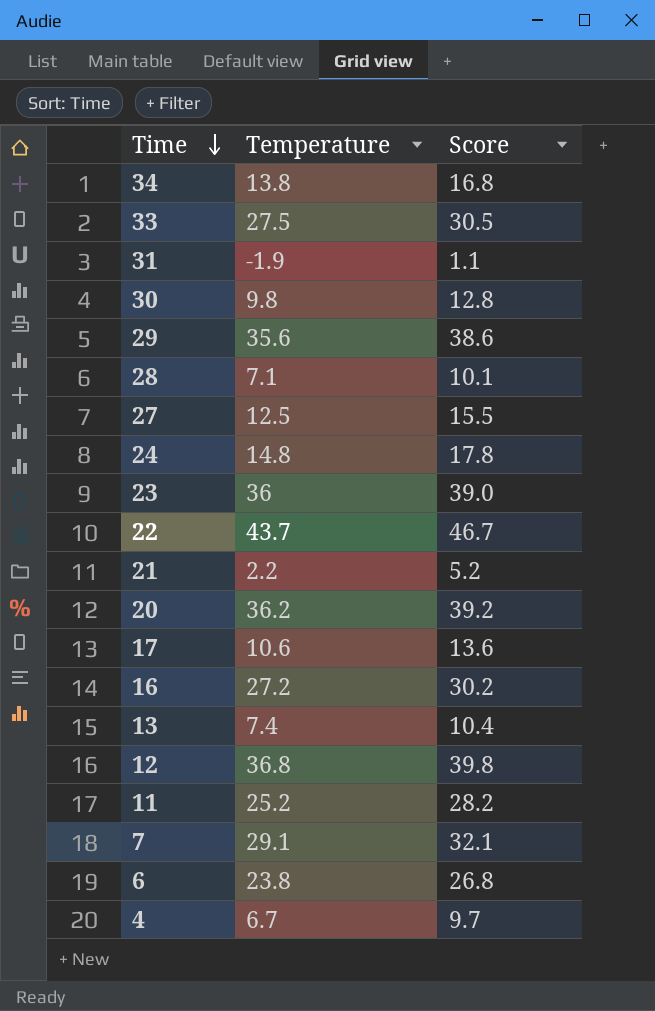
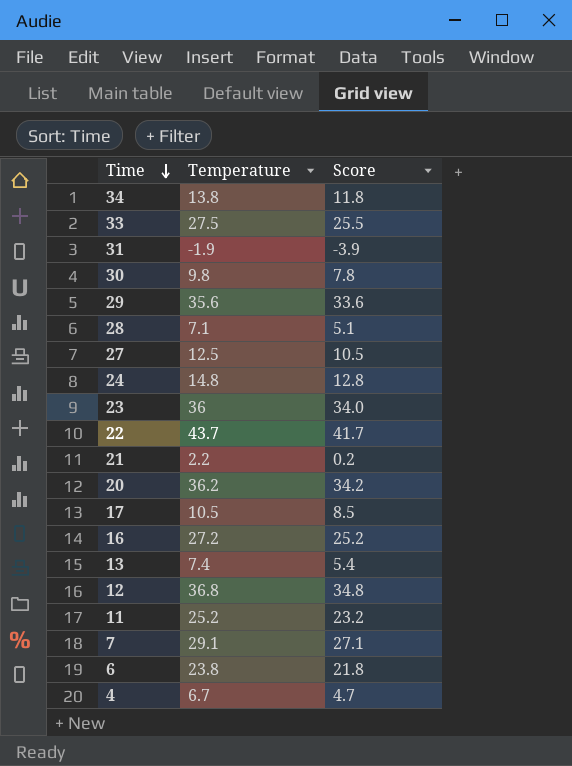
column Score | formula: [Temperature] + 3 -> [Temperature] - 2
17 | Temperature: 10.6 -> 10.5

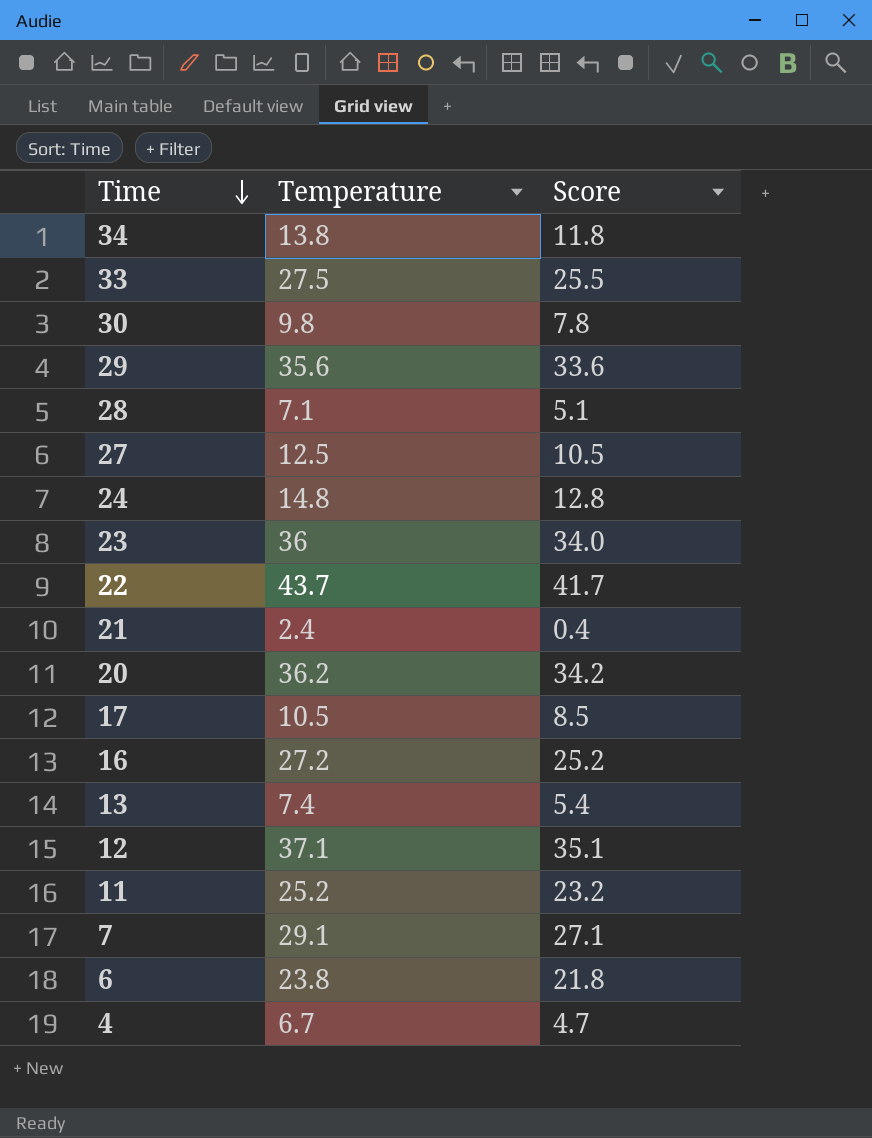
row 31: -1.9 | -3.9 -> none
21 | Temperature: 2.2 -> 2.4
21 | Score: 0.2 -> 0.4
12 | Temperature: 36.8 -> 37.1
12 | Score: 34.8 -> 35.1

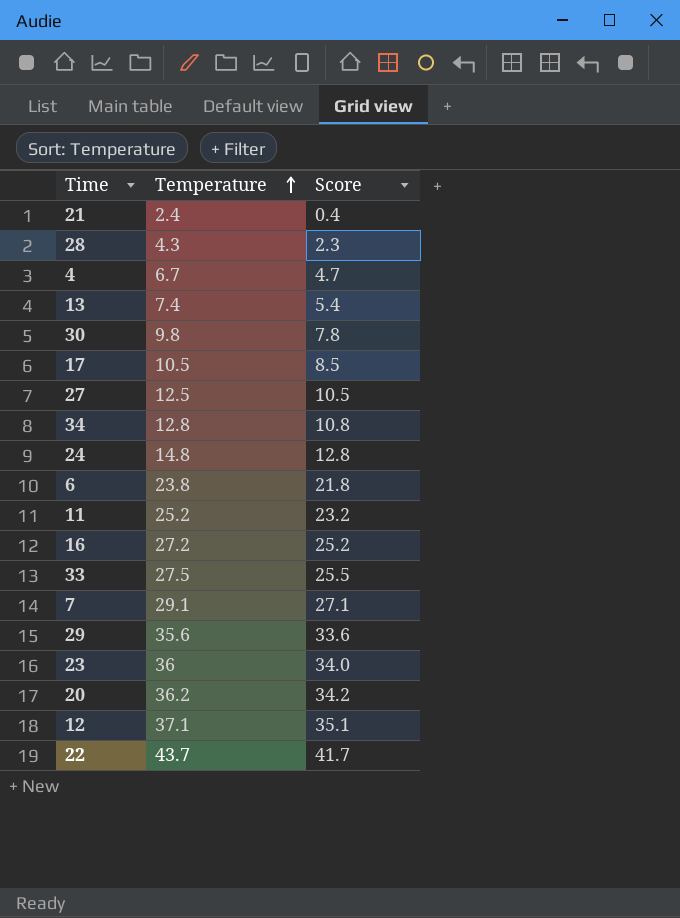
row order: Time descending -> Temperature ascending
28 | Temperature: 7.1 -> 4.3
28 | Score: 5.1 -> 2.3
34 | Temperature: 13.8 -> 12.8
34 | Score: 11.8 -> 10.8

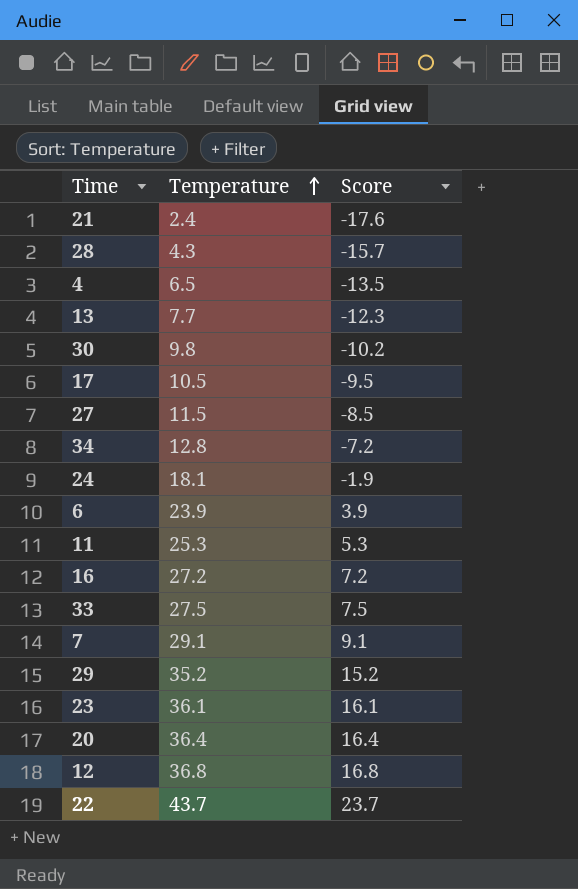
column Score | formula: [Temperature] - 2 -> [Temperature] - 20
4 | Temperature: 6.7 -> 6.5
13 | Temperature: 7.4 -> 7.7
27 | Temperature: 12.5 -> 11.5
24 | Temperature: 14.8 -> 18.1
6 | Temperature: 23.8 -> 23.9
11 | Temperature: 25.2 -> 25.3
29 | Temperature: 35.6 -> 35.2
23 | Temperature: 36 -> 36.1
20 | Temperature: 36.2 -> 36.4
12 | Temperature: 37.1 -> 36.8

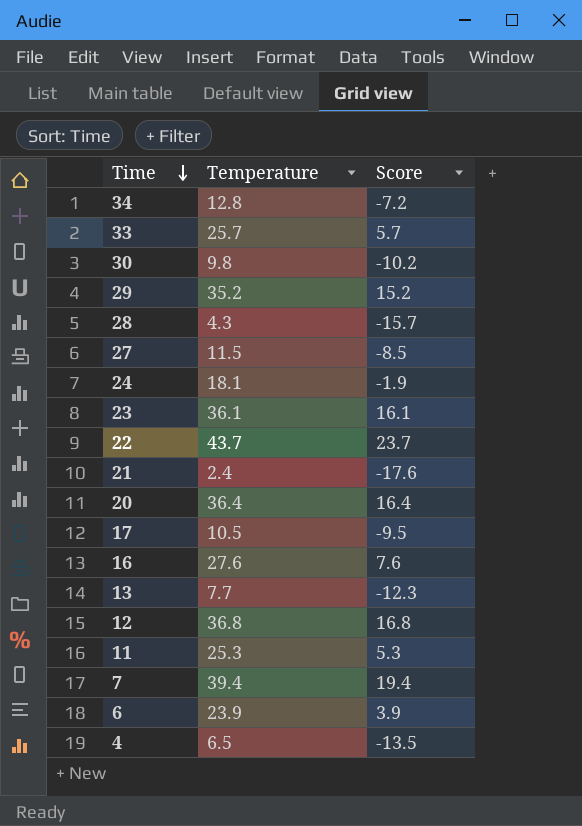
row order: Temperature ascending -> Time descending
33 | Temperature: 27.5 -> 25.7
33 | Score: 7.5 -> 5.7
16 | Temperature: 27.2 -> 27.6
16 | Score: 7.2 -> 7.6
7 | Temperature: 29.1 -> 39.4
7 | Score: 9.1 -> 19.4

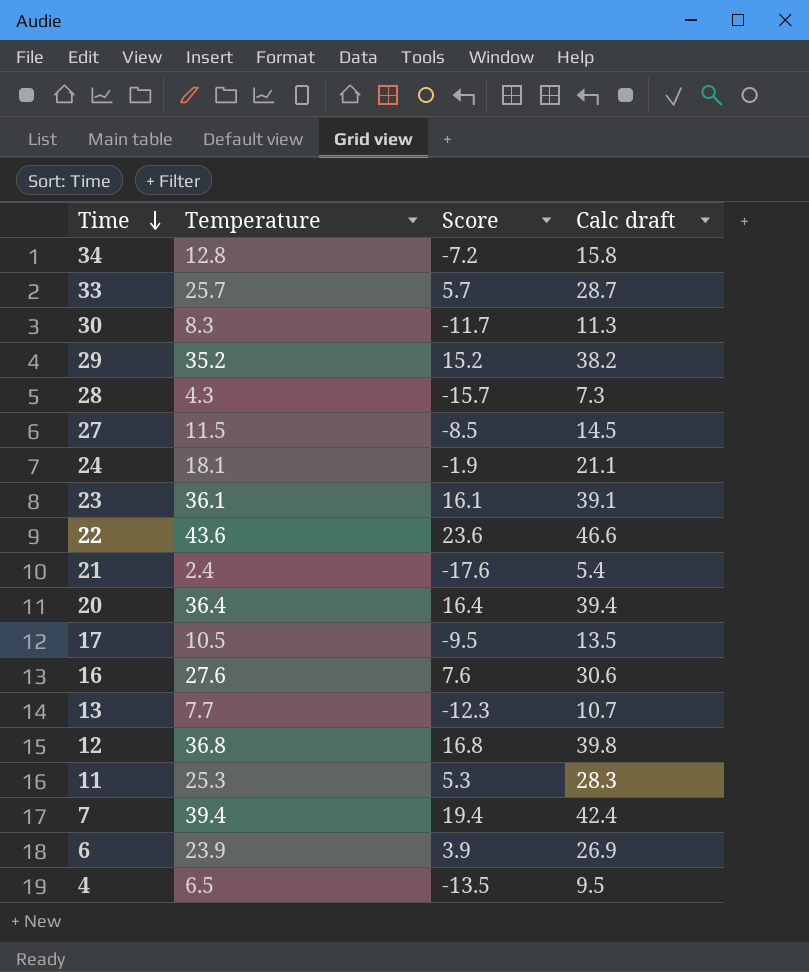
column Calc draft | formula: none -> [Temperature] + 3
30 | Temperature: 9.8 -> 8.3
30 | Score: -10.2 -> -11.7
22 | Temperature: 43.7 -> 43.6
22 | Score: 23.7 -> 23.6

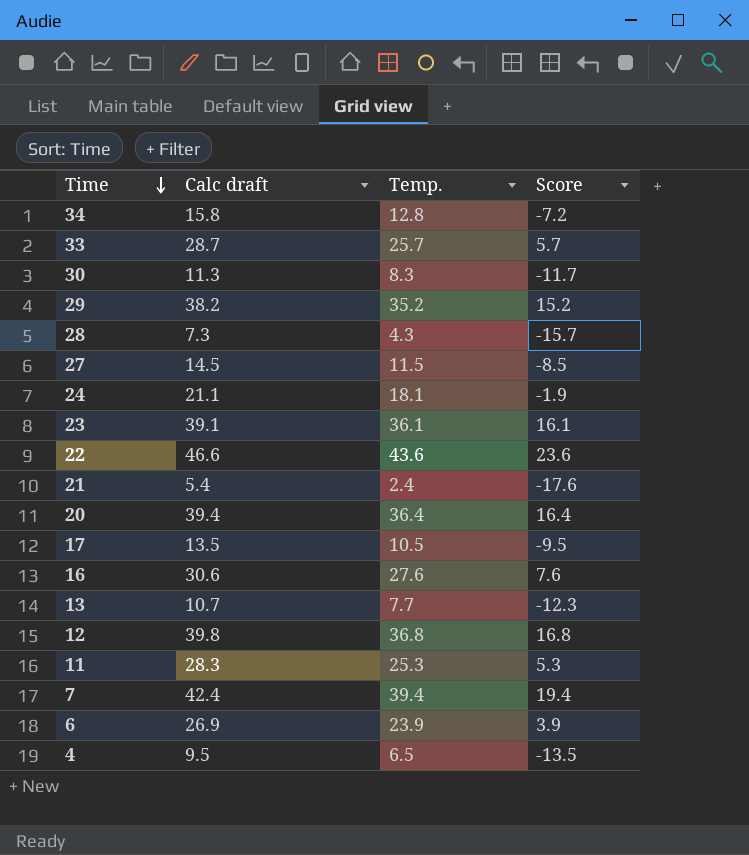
column Calc draft | position: 4 -> 2
column name: Temperature -> Temp.

